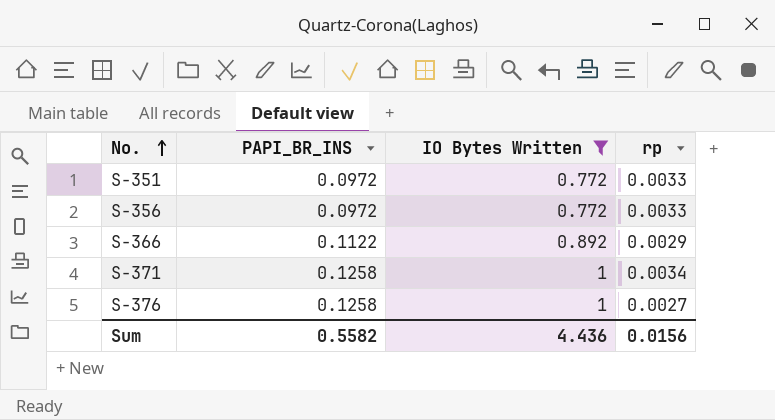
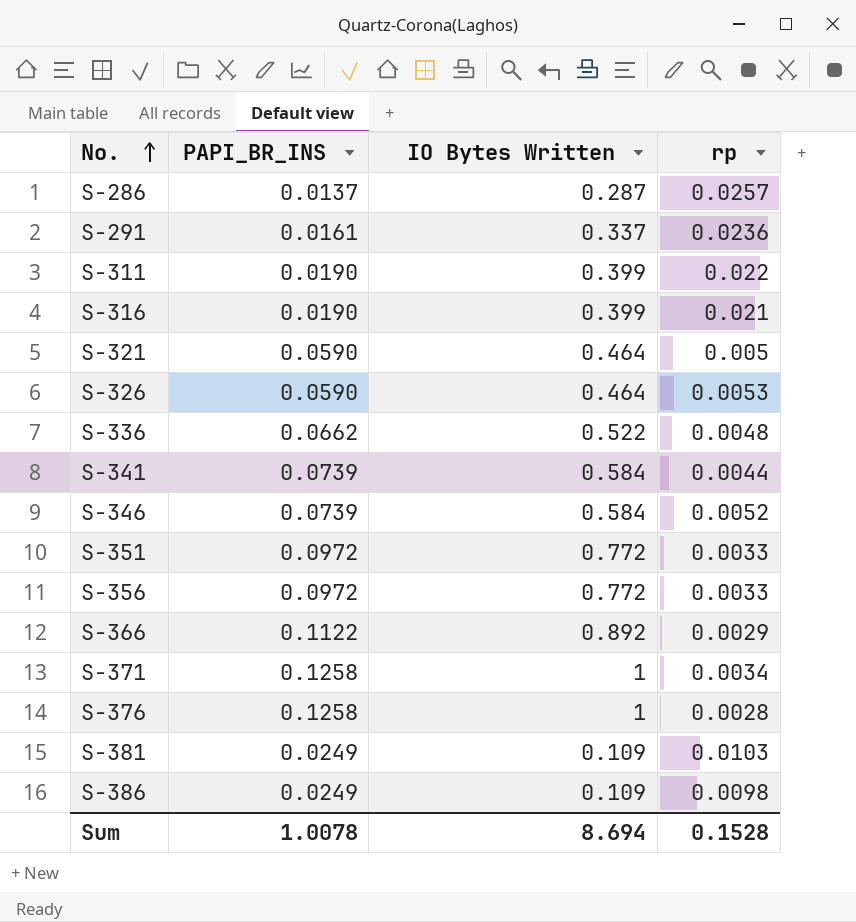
filter: IO Bytes Written >= 0.772 -> none
S-376 | rp: 0.0027 -> 0.0028
Sum | PAPI_BR_INS: 0.5582 -> 1.0078
Sum | IO Bytes Written: 4.436 -> 8.694
Sum | rp: 0.0156 -> 0.1528

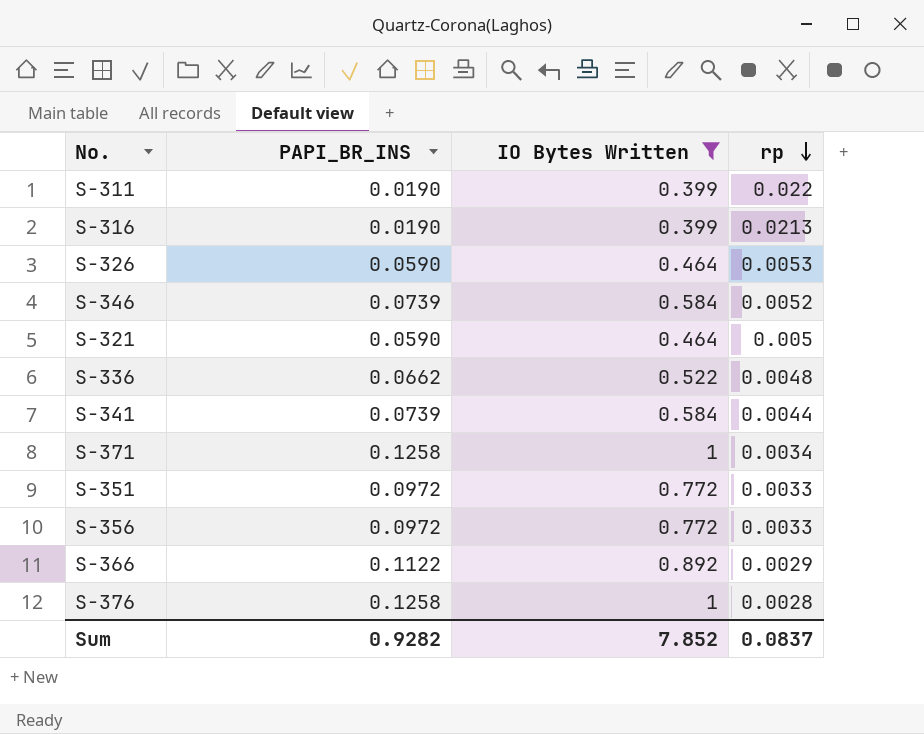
filter: none -> IO Bytes Written >= 0.399
row order: No. ascending -> rp descending
S-316 | rp: 0.021 -> 0.0213
Sum | PAPI_BR_INS: 1.0078 -> 0.9282
Sum | IO Bytes Written: 8.694 -> 7.852
Sum | rp: 0.1528 -> 0.0837

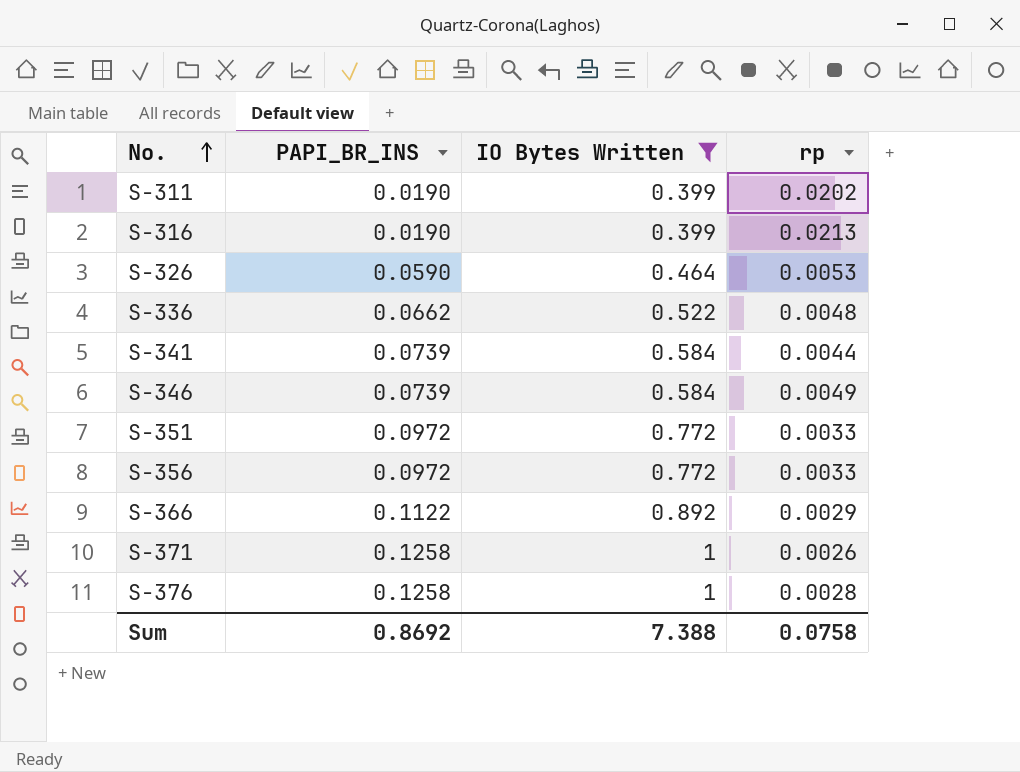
row order: rp descending -> No. ascending
row S-321: 0.0590 | 0.464 | 0.005 -> none
S-311 | rp: 0.022 -> 0.0202
S-346 | rp: 0.0052 -> 0.0049
S-371 | rp: 0.0034 -> 0.0026
Sum | PAPI_BR_INS: 0.9282 -> 0.8692
Sum | IO Bytes Written: 7.852 -> 7.388
Sum | rp: 0.0837 -> 0.0758

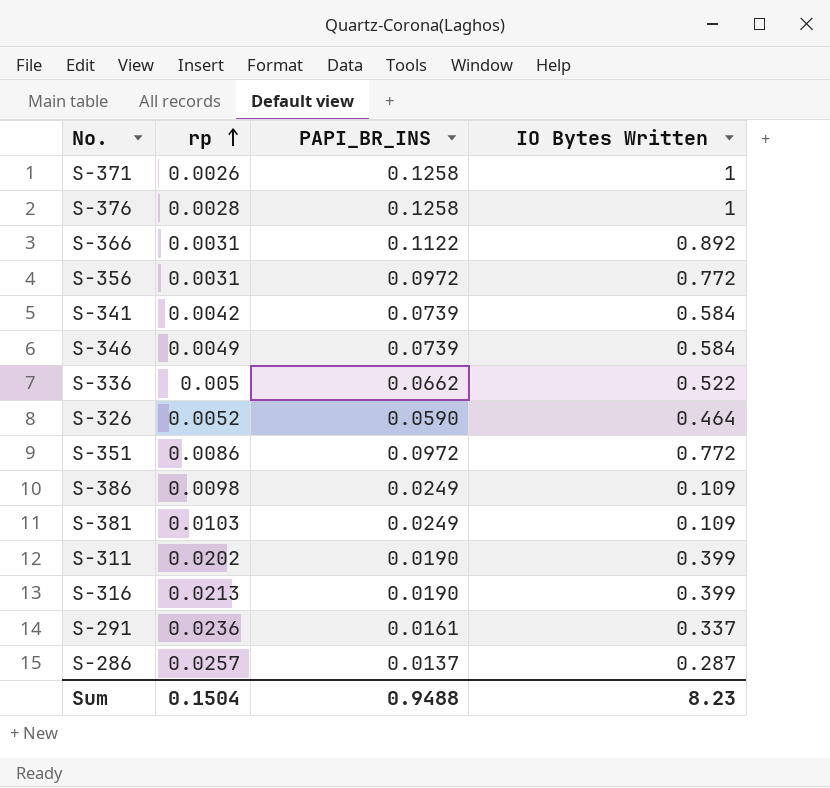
filter: IO Bytes Written >= 0.399 -> none
row order: No. ascending -> rp ascending
column rp | position: 4 -> 2
S-366 | rp: 0.0029 -> 0.0031
S-356 | rp: 0.0033 -> 0.0031
S-341 | rp: 0.0044 -> 0.0042
S-336 | rp: 0.0048 -> 0.005
S-326 | rp: 0.0053 -> 0.0052
S-351 | rp: 0.0033 -> 0.0086
Sum | rp: 0.0758 -> 0.1504
Sum | PAPI_BR_INS: 0.8692 -> 0.9488
Sum | IO Bytes Written: 7.388 -> 8.23

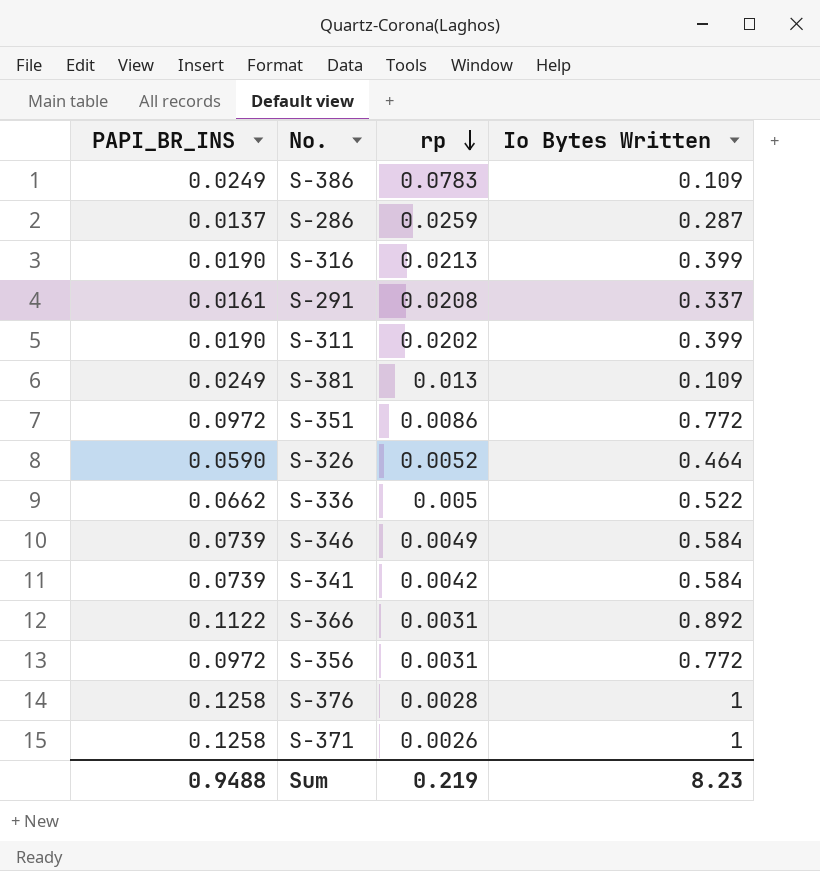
row order: rp ascending -> rp descending
column PAPI_BR_INS | position: 3 -> 1
column name: IO Bytes Written -> Io Bytes Written
S-386 | rp: 0.0098 -> 0.0783
S-286 | rp: 0.0257 -> 0.0259
S-291 | rp: 0.0236 -> 0.0208
S-381 | rp: 0.0103 -> 0.013
Sum | rp: 0.1504 -> 0.219

